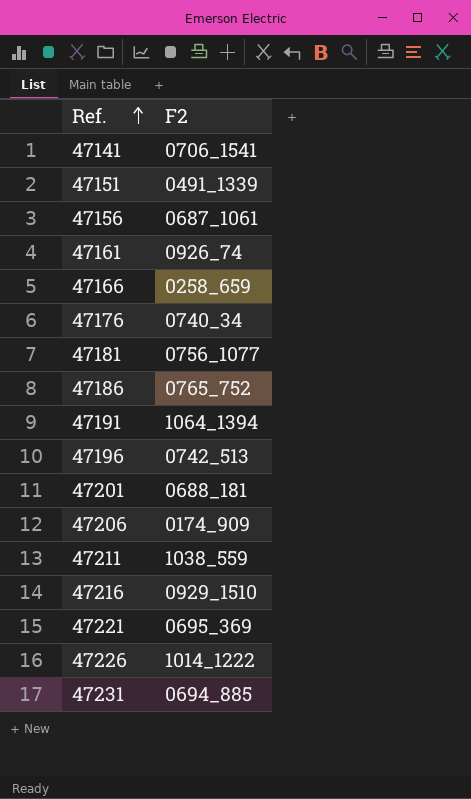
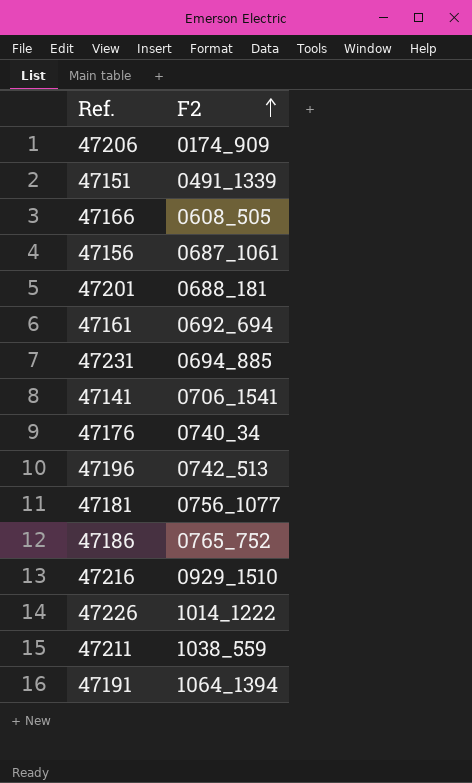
row order: Ref. ascending -> F2 ascending
row 47221: 0695_369 -> none
47166 | F2: 0258_659 -> 0608_505
47161 | F2: 0926_74 -> 0692_694

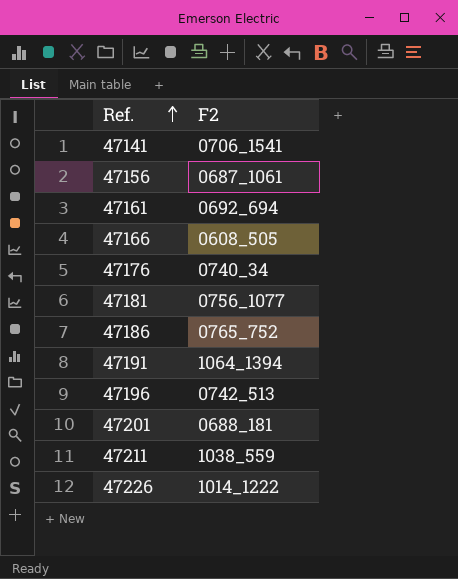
row order: F2 ascending -> Ref. ascending
row 47206: 0174_909 -> none
row 47151: 0491_1339 -> none
row 47231: 0694_885 -> none
row 47216: 0929_1510 -> none

